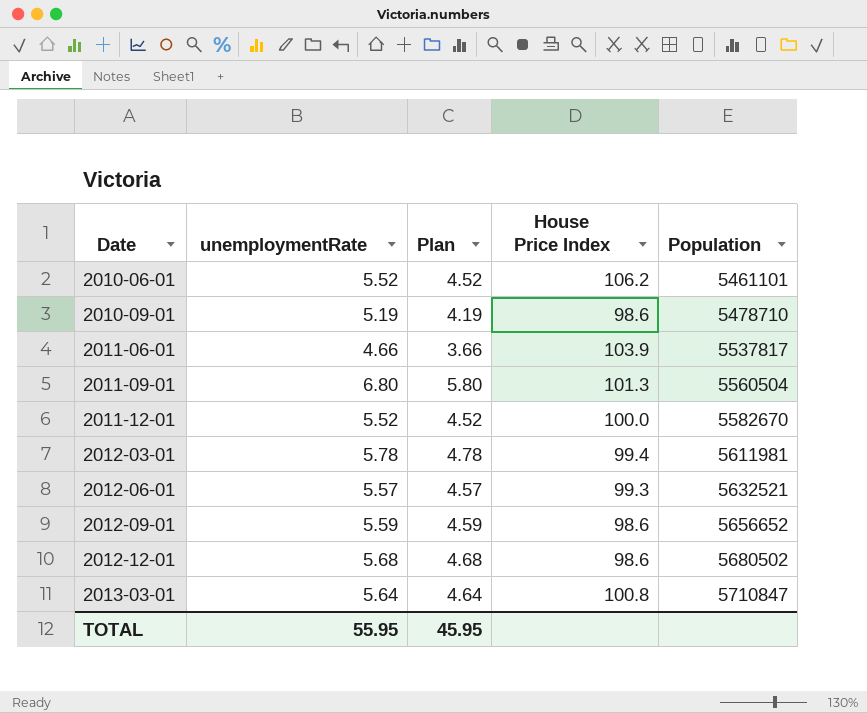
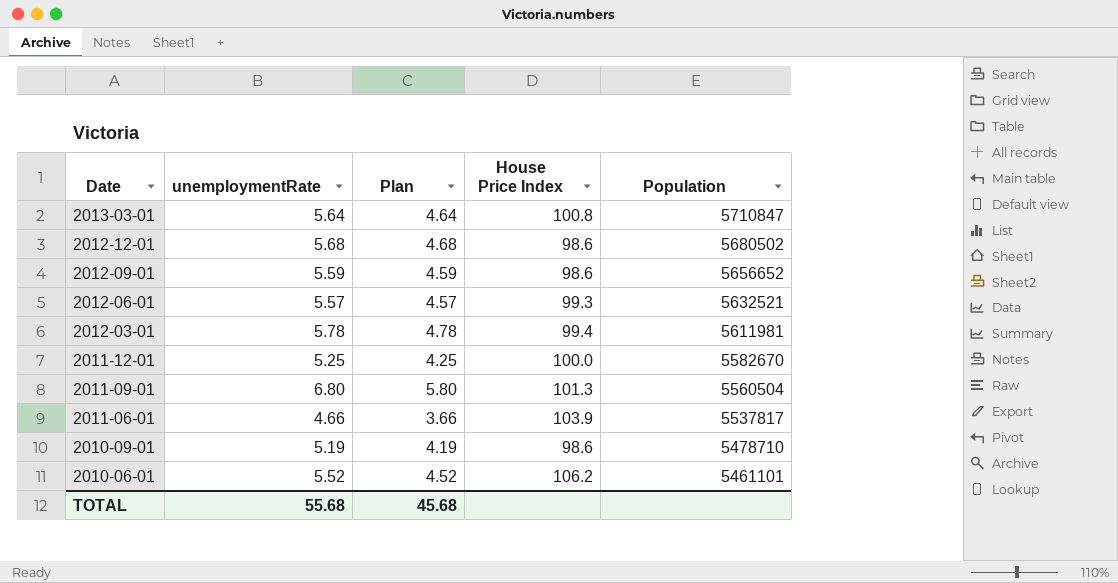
row order: Date ascending -> Date descending
2011-12-01 | unemploymentRate: 5.52 -> 5.25
2011-12-01 | Plan: 4.52 -> 4.25
TOTAL | unemploymentRate: 55.95 -> 55.68
TOTAL | Plan: 45.95 -> 45.68

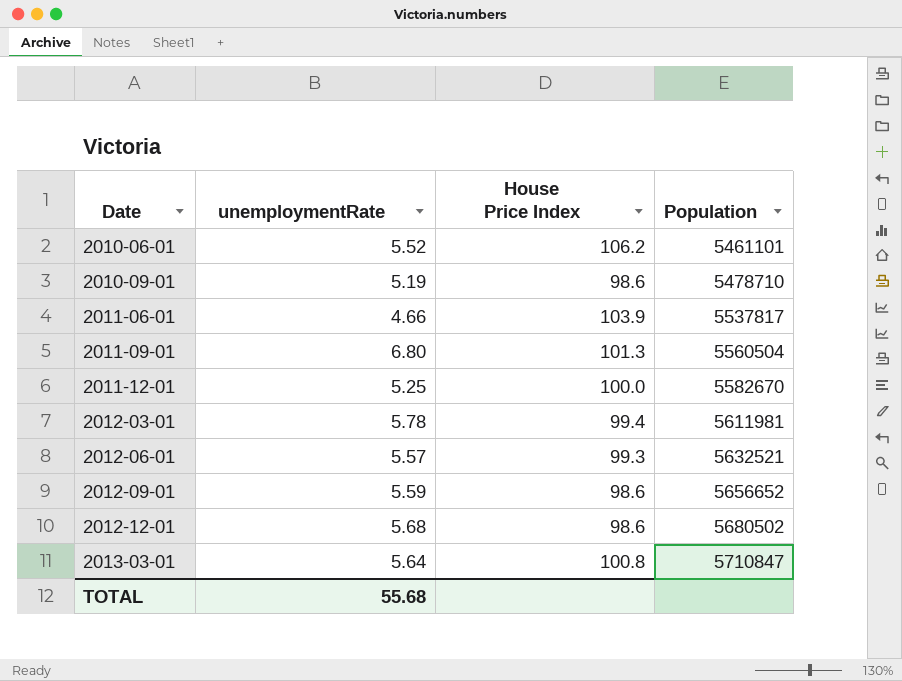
row order: Date descending -> Date ascending
column Plan | formula: [unemploymentRate] - 1 -> none

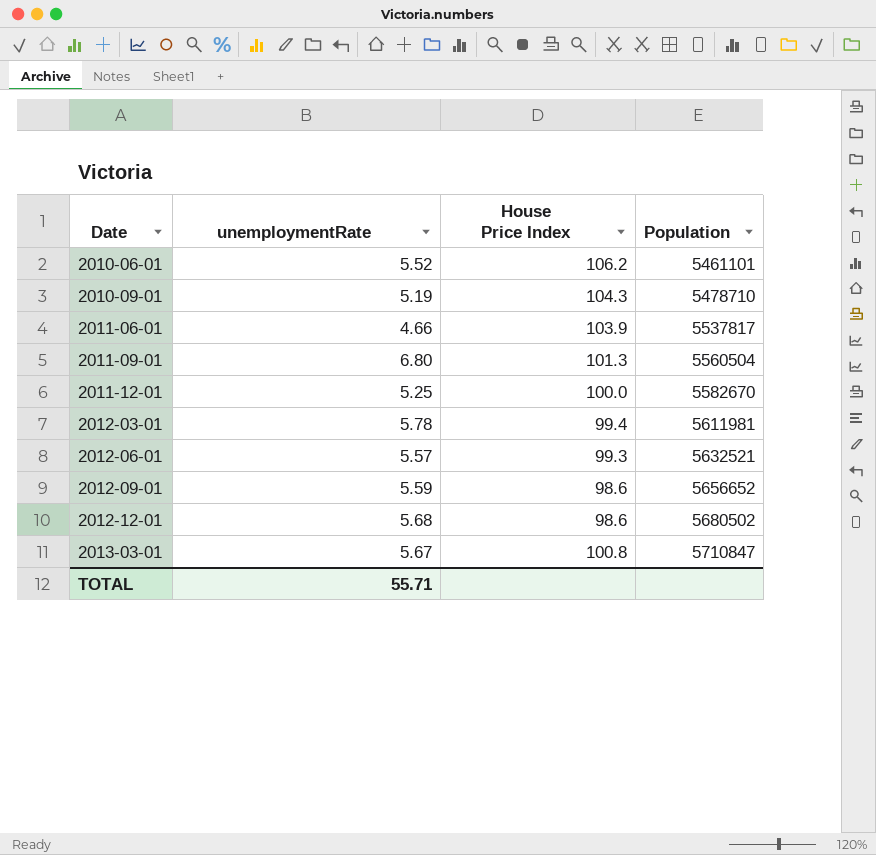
2010-09-01 | House Price Index: 98.6 -> 104.3
2013-03-01 | unemploymentRate: 5.64 -> 5.67
TOTAL | unemploymentRate: 55.68 -> 55.71

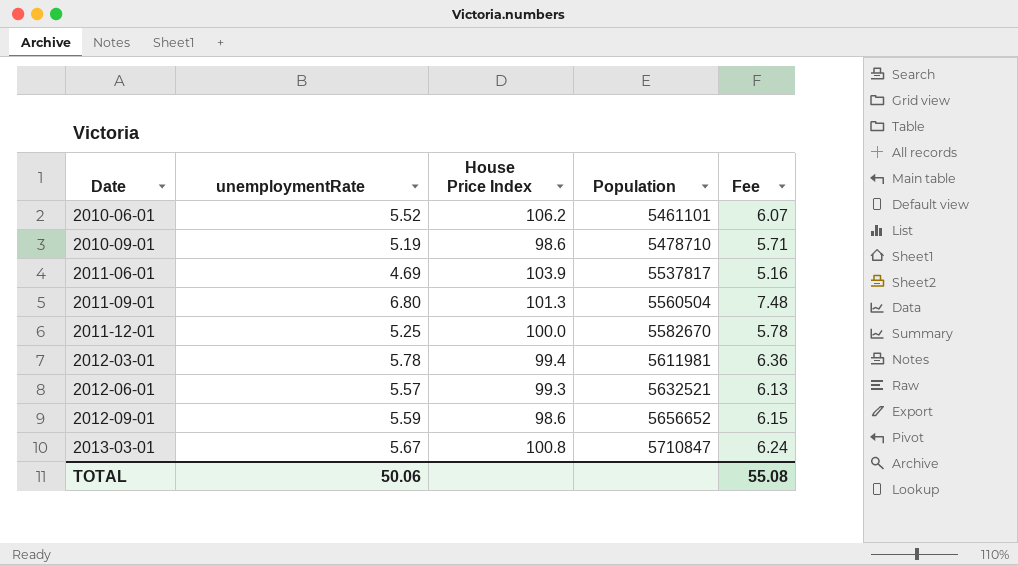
column Fee | formula: none -> [unemploymentRate] * 1.1
row 2012-12-01: 5.68 | 98.6 | 5680502 -> none
2010-09-01 | House Price Index: 104.3 -> 98.6
2011-06-01 | unemploymentRate: 4.66 -> 4.69
TOTAL | unemploymentRate: 55.71 -> 50.06

